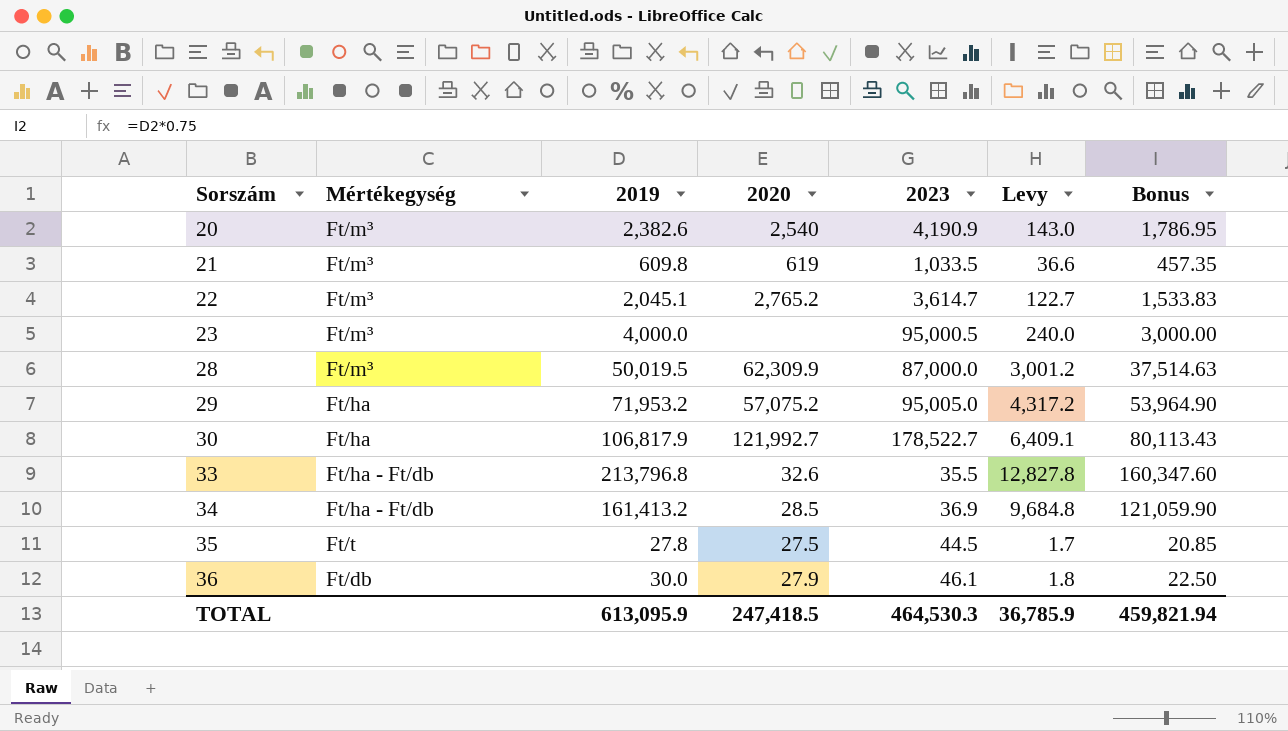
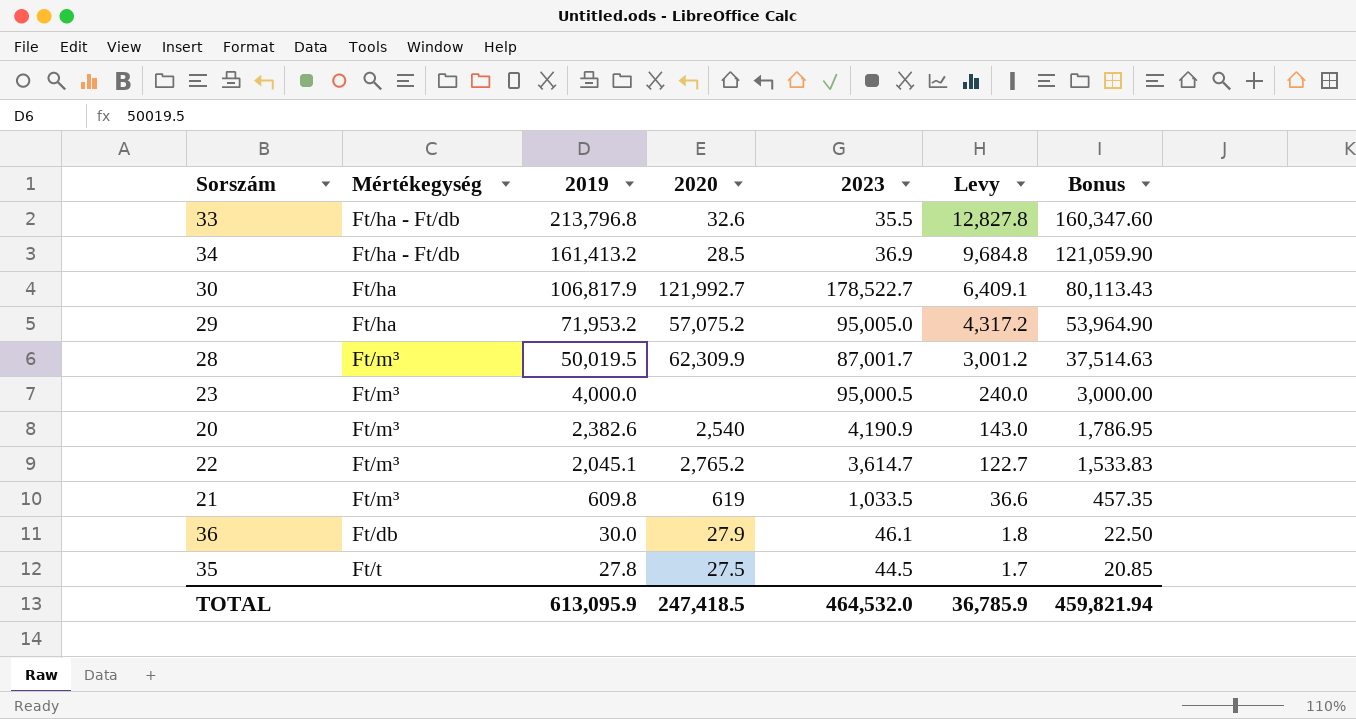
row order: Sorszám ascending -> 2019 descending
28 | 2023: 87,000.0 -> 87,001.7
TOTAL | 2023: 464,530.3 -> 464,532.0

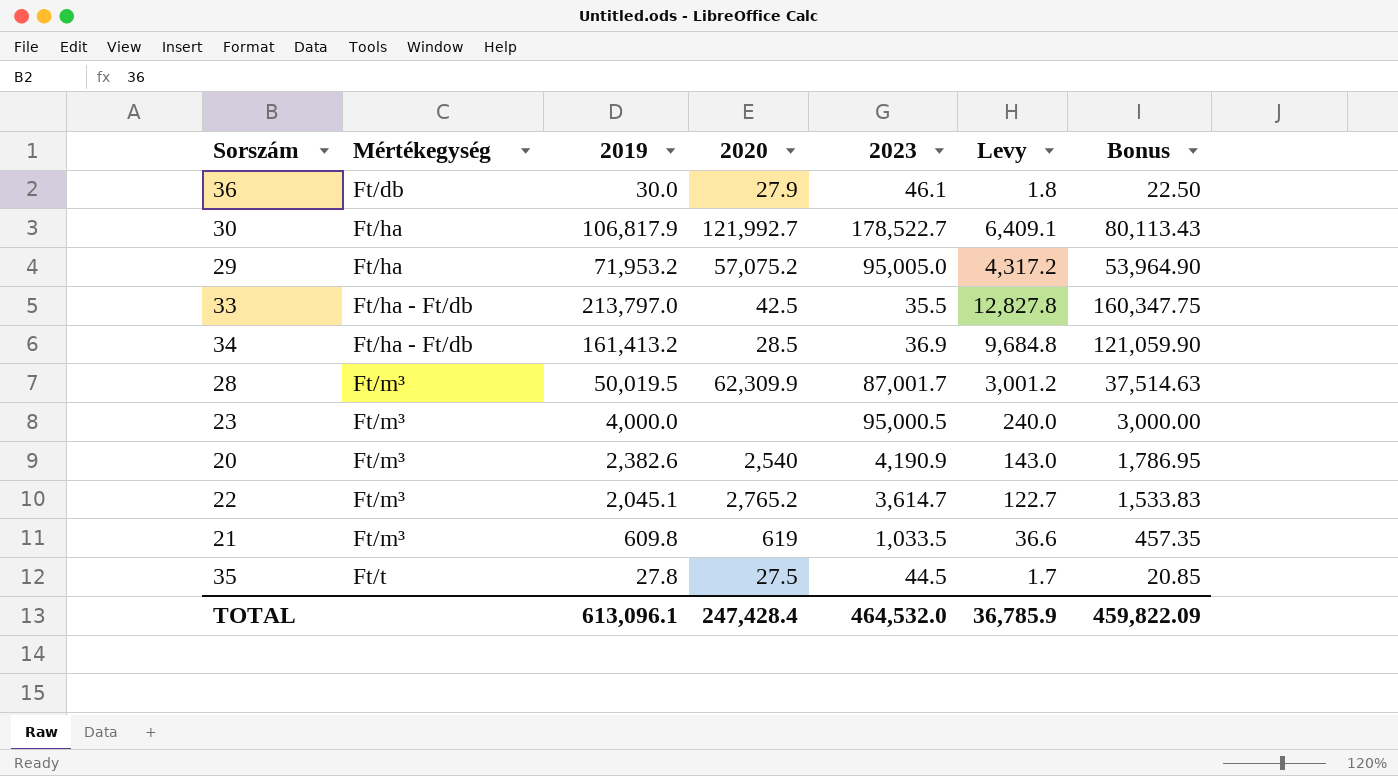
row order: 2019 descending -> Mértékegység ascending
33 | 2019: 213,796.8 -> 213,797.0
33 | 2020: 32.6 -> 42.5
33 | Bonus: 160,347.60 -> 160,347.75
TOTAL | 2019: 613,095.9 -> 613,096.1
TOTAL | 2020: 247,418.5 -> 247,428.4
TOTAL | Bonus: 459,821.94 -> 459,822.09

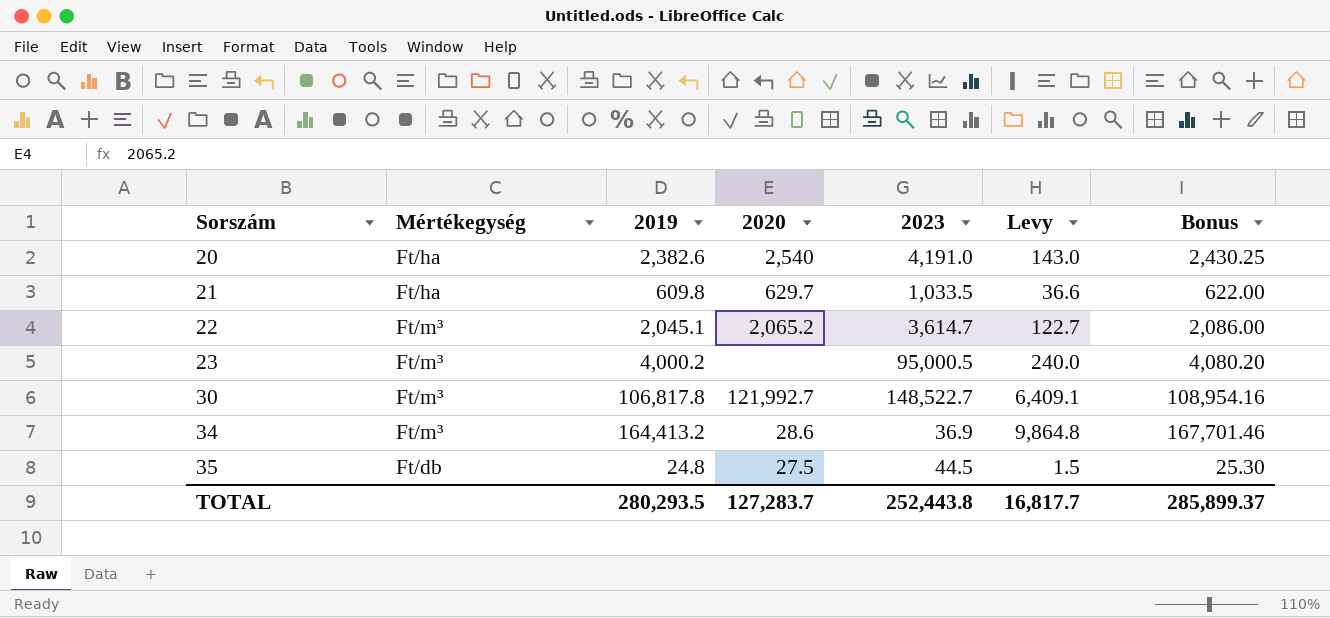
row order: Mértékegység ascending -> Sorszám ascending
column Bonus | formula: [2019] * 0.75 -> [2019] * 1.02
row 36: Ft/db | 30.0 | 27.9 | 46.1 | 1.8 | 22.50 -> none
row 29: Ft/ha | 71,953.2 | 57,075.2 | 95,005.0 | 4,317.2 | 53,964.90 -> none
row 33: Ft/ha - Ft/db | 213,797.0 | 42.5 | 35.5 | 12,827.8 | 160,347.75 -> none
row 28: Ft/m³ | 50,019.5 | 62,309.9 | 87,001.7 | 3,001.2 | 37,514.63 -> none
20 | Mértékegység: Ft/m³ -> Ft/ha
20 | 2023: 4,190.9 -> 4,191.0
21 | Mértékegység: Ft/m³ -> Ft/ha
21 | 2020: 619 -> 629.7
22 | 2020: 2,765.2 -> 2,065.2
23 | 2019: 4,000.0 -> 4,000.2
30 | Mértékegység: Ft/ha -> Ft/m³
30 | 2019: 106,817.9 -> 106,817.8
30 | 2023: 178,522.7 -> 148,522.7
34 | Mértékegység: Ft/ha - Ft/db -> Ft/m³
34 | 2019: 161,413.2 -> 164,413.2
34 | 2020: 28.5 -> 28.6
34 | Levy: 9,684.8 -> 9,864.8
35 | Mértékegység: Ft/t -> Ft/db
35 | 2019: 27.8 -> 24.8
35 | Levy: 1.7 -> 1.5
TOTAL | 2019: 613,096.1 -> 280,293.5
TOTAL | 2020: 247,428.4 -> 127,283.7
TOTAL | 2023: 464,532.0 -> 252,443.8
TOTAL | Levy: 36,785.9 -> 16,817.7
TOTAL | Bonus: 459,822.09 -> 285,899.37

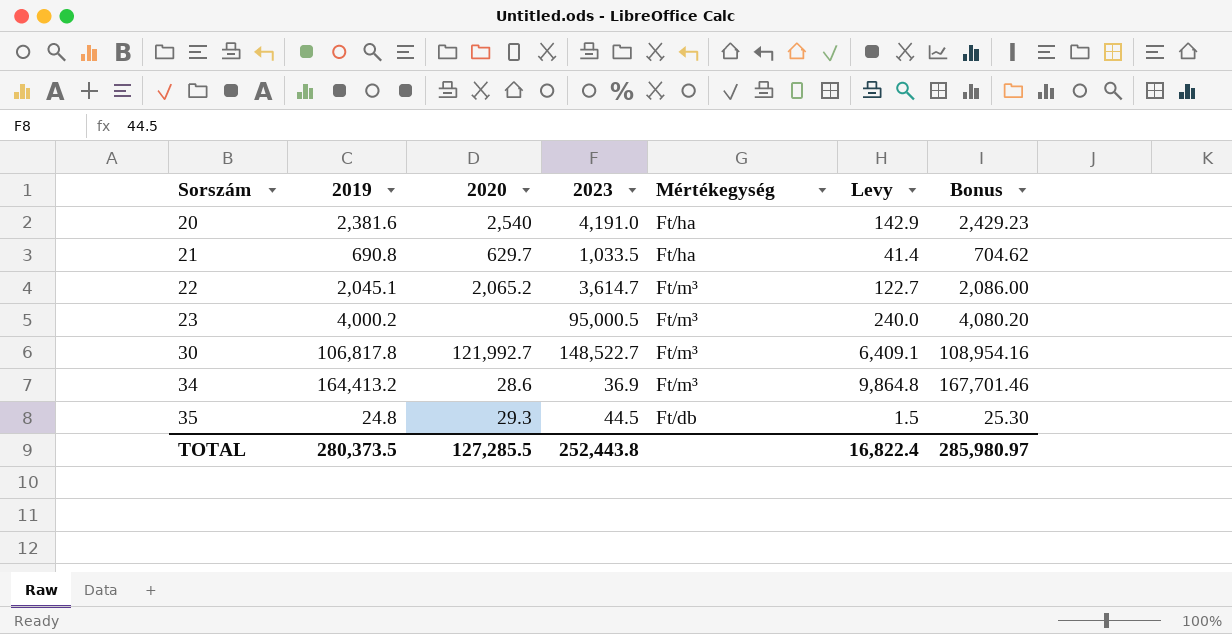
column Mértékegység | position: 2 -> 5
20 | 2019: 2,382.6 -> 2,381.6
20 | Levy: 143.0 -> 142.9
20 | Bonus: 2,430.25 -> 2,429.23
21 | 2019: 609.8 -> 690.8
21 | Levy: 36.6 -> 41.4
21 | Bonus: 622.00 -> 704.62
35 | 2020: 27.5 -> 29.3
TOTAL | 2019: 280,293.5 -> 280,373.5
TOTAL | 2020: 127,283.7 -> 127,285.5
TOTAL | Levy: 16,817.7 -> 16,822.4
TOTAL | Bonus: 285,899.37 -> 285,980.97

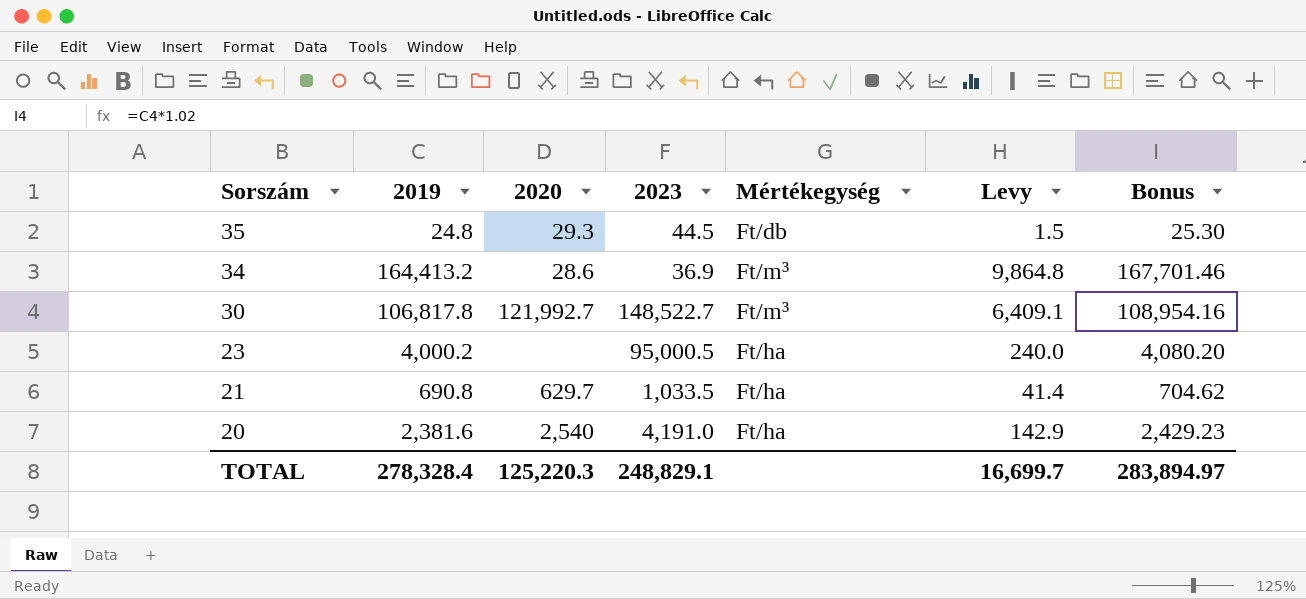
row order: Sorszám ascending -> Sorszám descending
row 22: 2,045.1 | 2,065.2 | 3,614.7 | Ft/m³ | 122.7 | 2,086.00 -> none
23 | Mértékegység: Ft/m³ -> Ft/ha
TOTAL | 2019: 280,373.5 -> 278,328.4
TOTAL | 2020: 127,285.5 -> 125,220.3
TOTAL | 2023: 252,443.8 -> 248,829.1
TOTAL | Levy: 16,822.4 -> 16,699.7
TOTAL | Bonus: 285,980.97 -> 283,894.97

